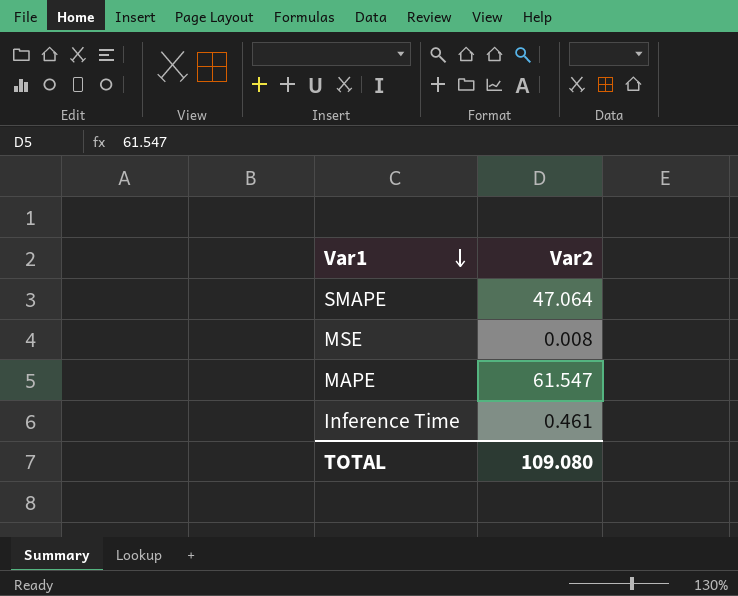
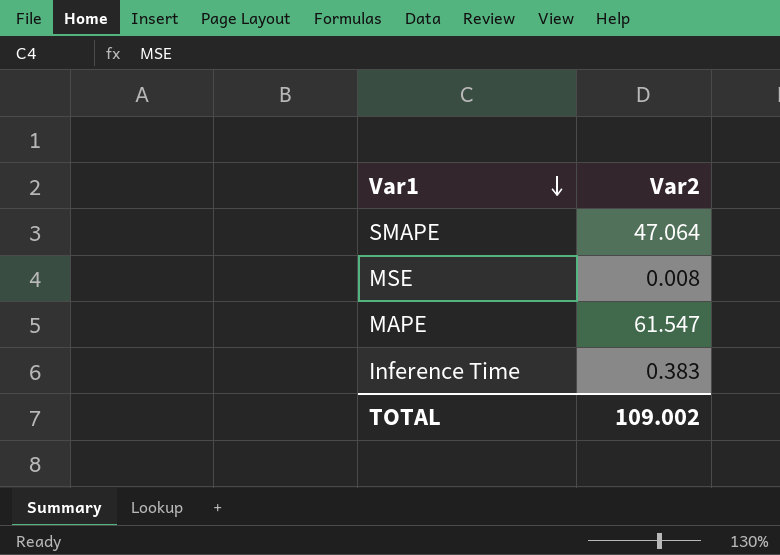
Inference Time | Var2: 0.461 -> 0.383
TOTAL | Var2: 109.080 -> 109.002

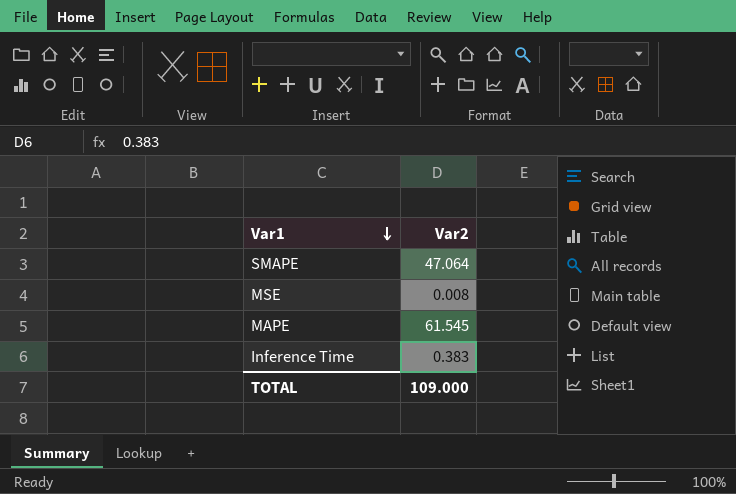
MAPE | Var2: 61.547 -> 61.545
TOTAL | Var2: 109.002 -> 109.000

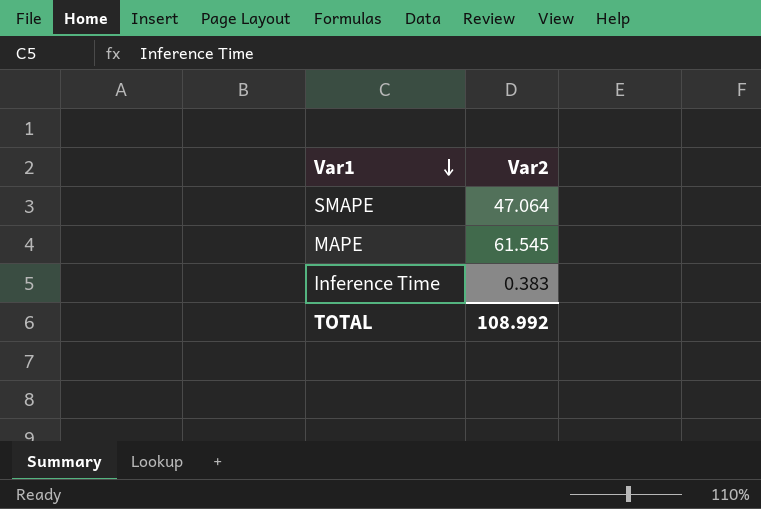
row MSE: 0.008 -> none
TOTAL | Var2: 109.000 -> 108.992

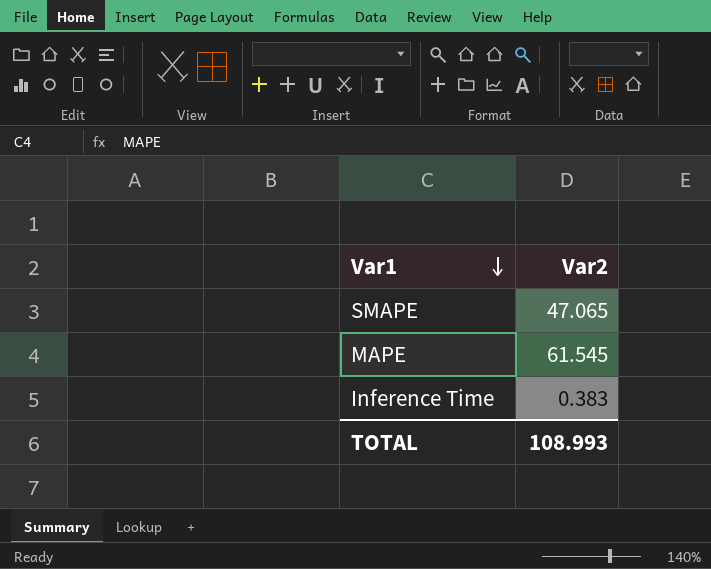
SMAPE | Var2: 47.064 -> 47.065
TOTAL | Var2: 108.992 -> 108.993

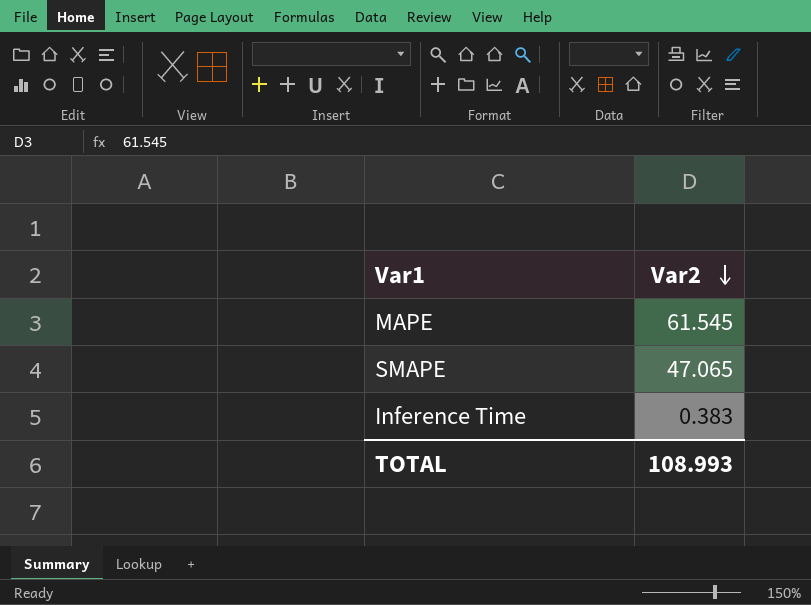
row order: Var1 descending -> Var2 descending

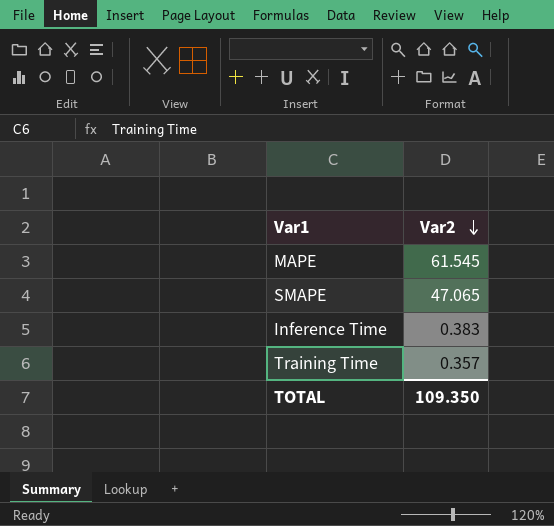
row Training Time: none -> 0.357
TOTAL | Var2: 108.993 -> 109.350

